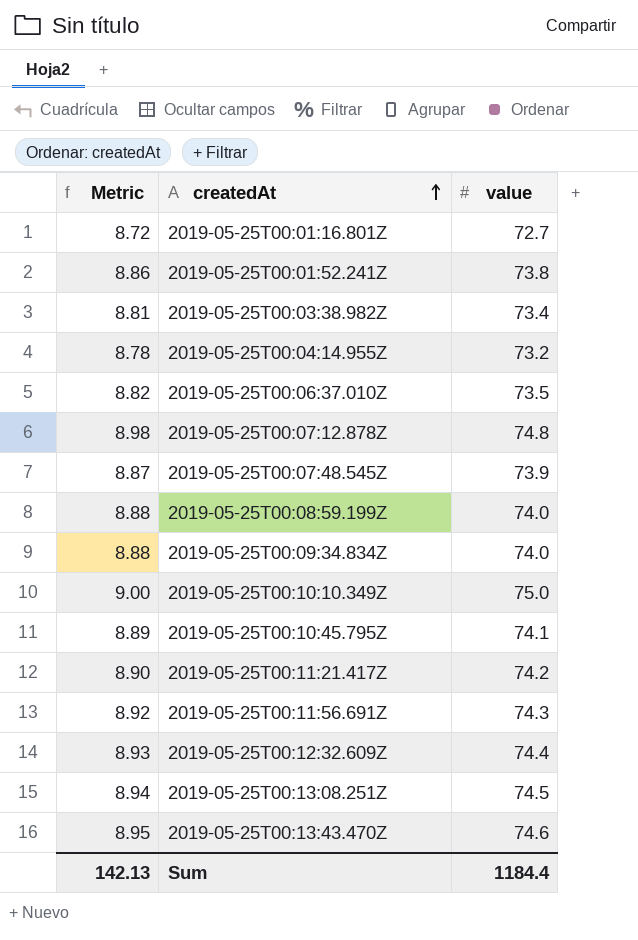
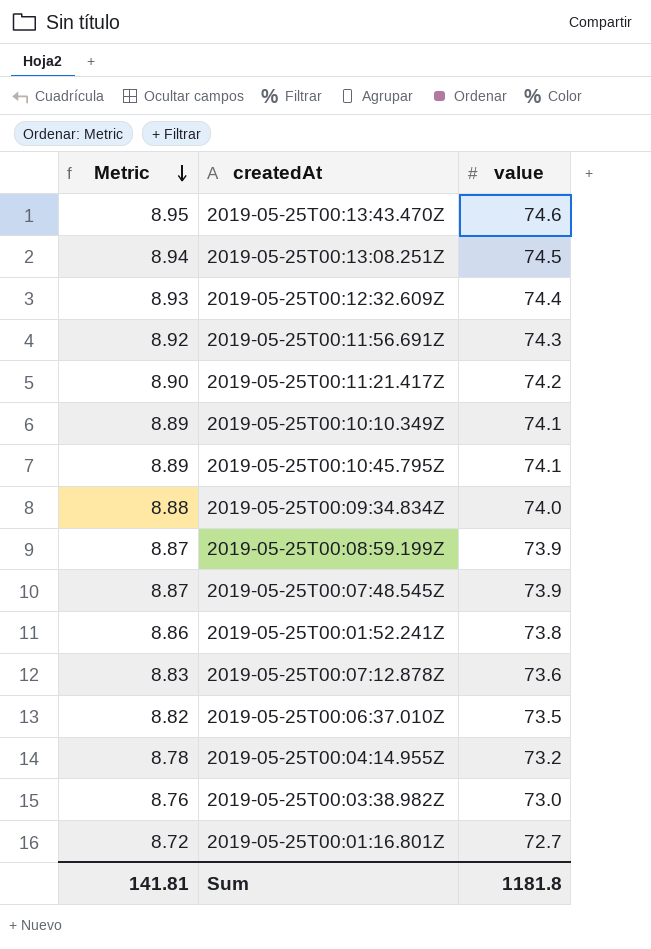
row order: createdAt ascending -> Metric descending
2019-05-25T00:10:10.349Z | Metric: 9.00 -> 8.89
2019-05-25T00:10:10.349Z | value: 75.0 -> 74.1
2019-05-25T00:08:59.199Z | Metric: 8.88 -> 8.87
2019-05-25T00:08:59.199Z | value: 74.0 -> 73.9
2019-05-25T00:07:12.878Z | Metric: 8.98 -> 8.83
2019-05-25T00:07:12.878Z | value: 74.8 -> 73.6
2019-05-25T00:03:38.982Z | Metric: 8.81 -> 8.76
2019-05-25T00:03:38.982Z | value: 73.4 -> 73.0
Sum | Metric: 142.13 -> 141.81
Sum | value: 1184.4 -> 1181.8

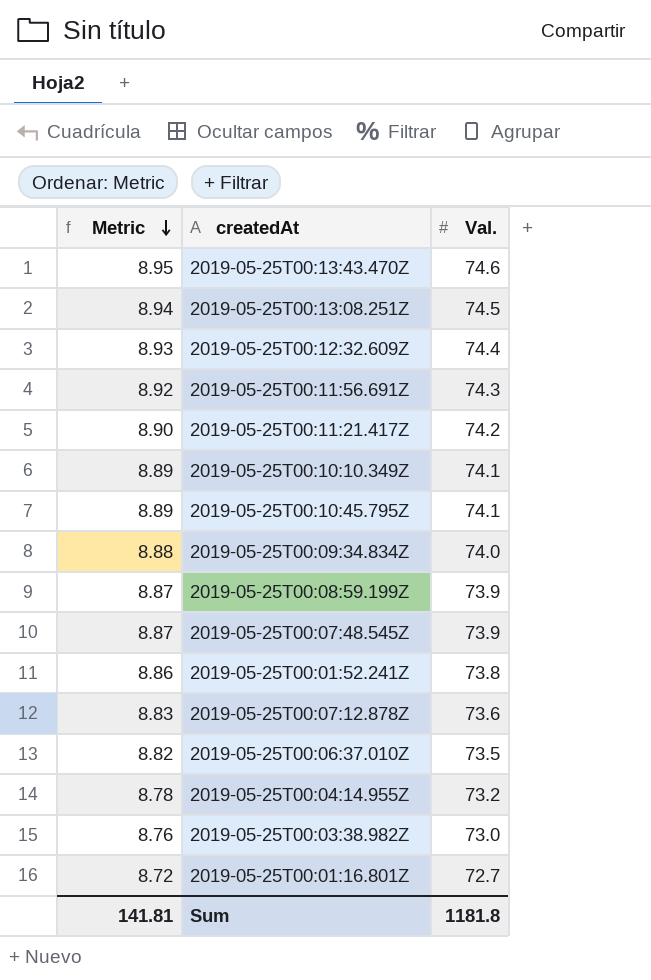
column name: value -> Val.

